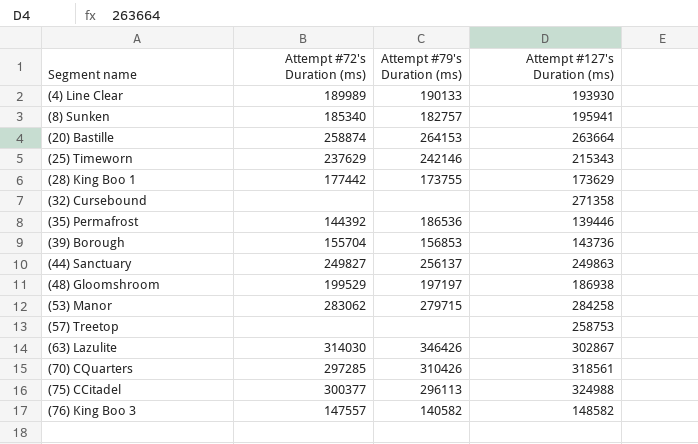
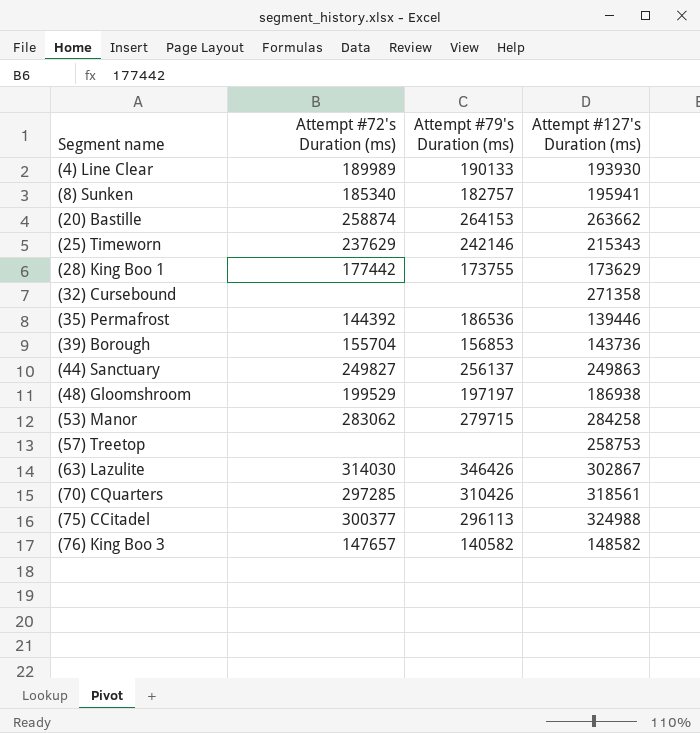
(20) Bastille | Attempt #127's Duration (ms): 263664 -> 263662
(76) King Boo 3 | Attempt #72's Duration (ms): 147557 -> 147657

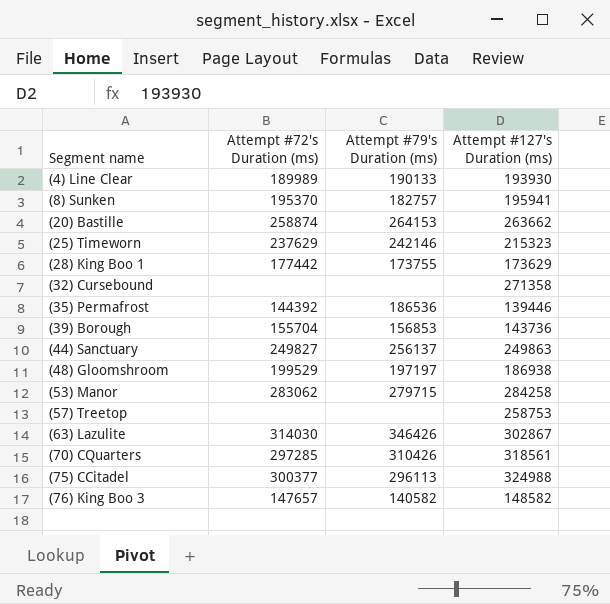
(8) Sunken | Attempt #72's Duration (ms): 185340 -> 195370
(25) Timeworn | Attempt #127's Duration (ms): 215343 -> 215323

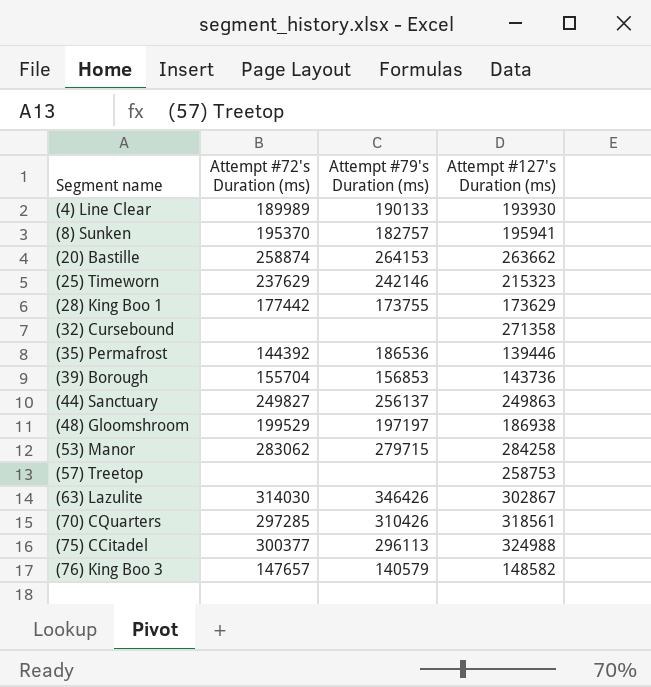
(76) King Boo 3 | Attempt #79's Duration (ms): 140582 -> 140579

